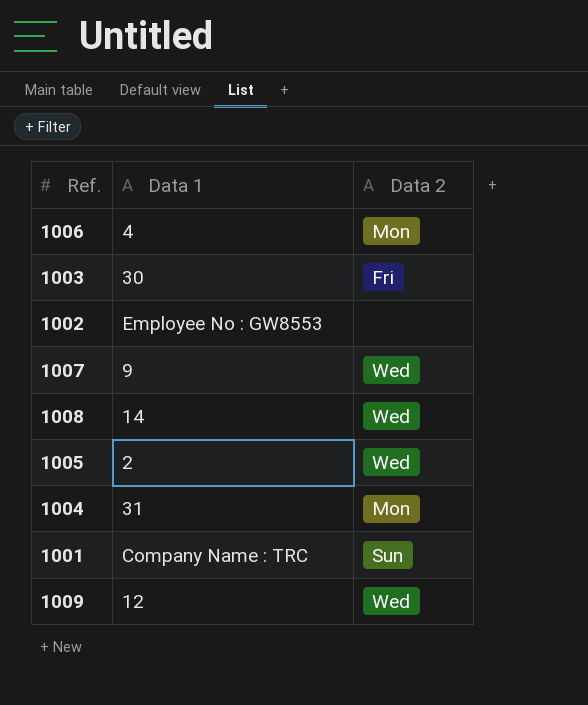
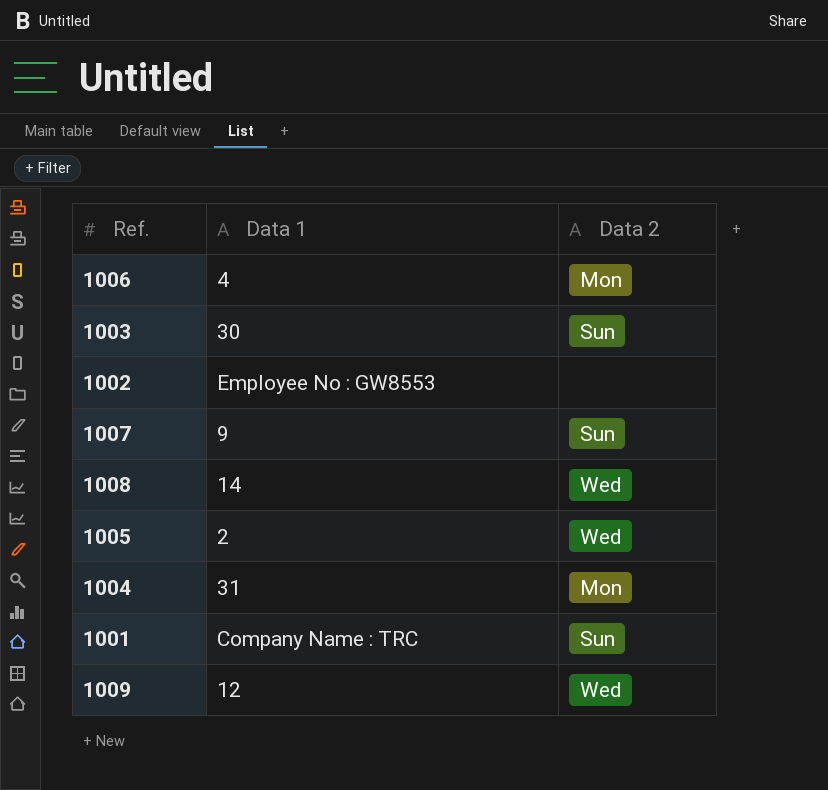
1003 | Data 2: Fri -> Sun
1007 | Data 2: Wed -> Sun

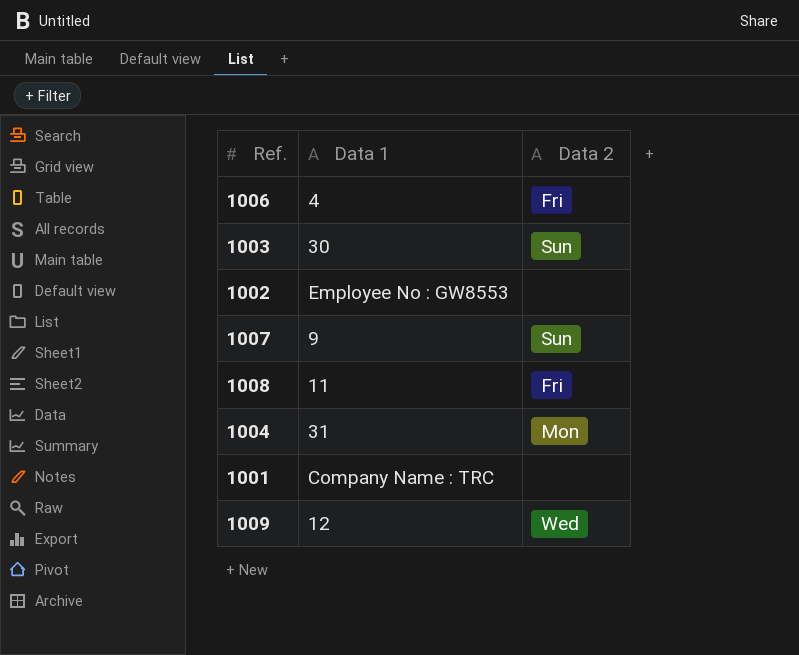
row 1005: 2 | Wed -> none
1006 | Data 2: Mon -> Fri
1008 | Data 1: 14 -> 11
1008 | Data 2: Wed -> Fri
1001 | Data 2: Sun -> none

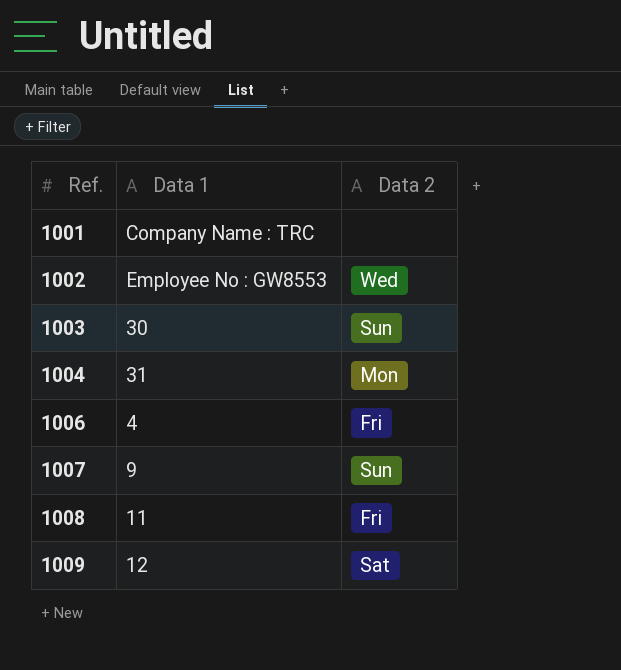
row order: none -> Ref. ascending
1002 | Data 2: none -> Wed
1009 | Data 2: Wed -> Sat

